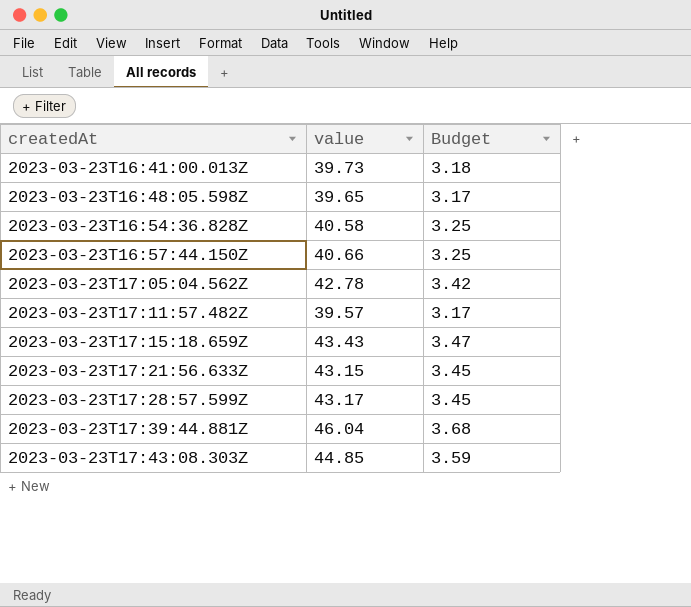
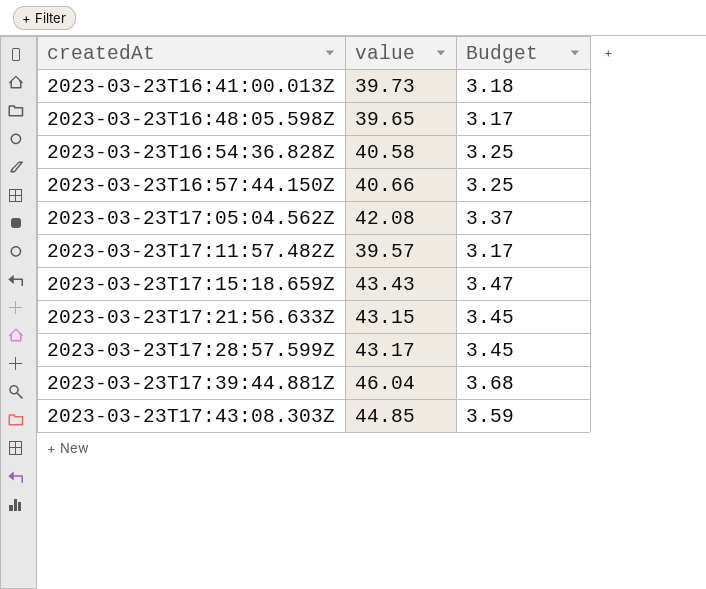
2023-03-23T17:05:04.562Z | value: 42.78 -> 42.08
2023-03-23T17:05:04.562Z | Budget: 3.42 -> 3.37

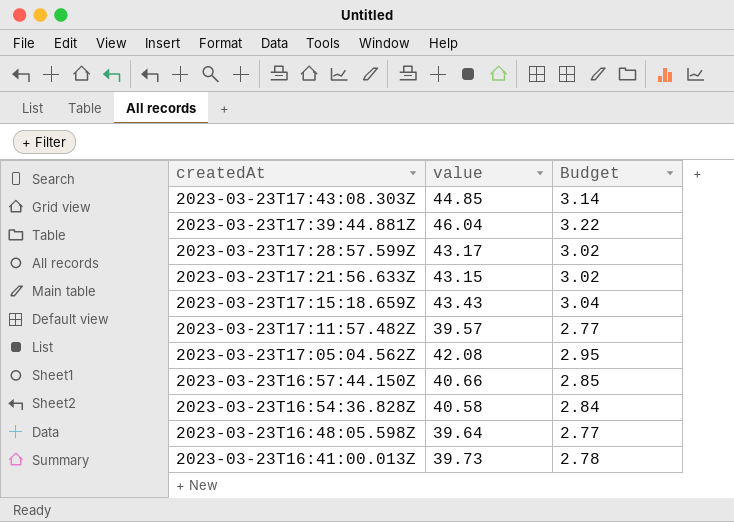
row order: createdAt ascending -> createdAt descending
column Budget | formula: [value] * 0.08 -> [value] * 0.07
2023-03-23T16:48:05.598Z | value: 39.65 -> 39.64

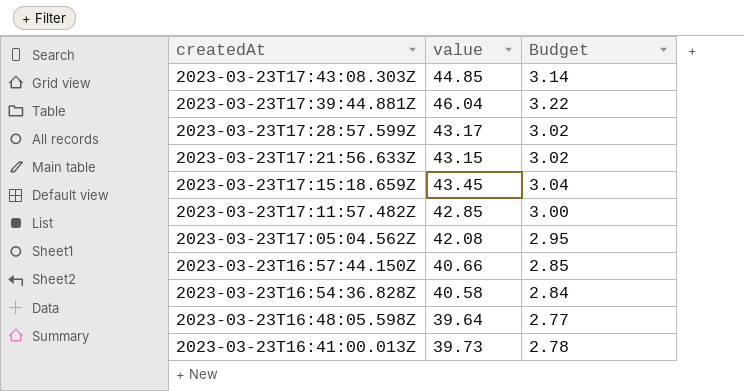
2023-03-23T17:15:18.659Z | value: 43.43 -> 43.45
2023-03-23T17:11:57.482Z | value: 39.57 -> 42.85
2023-03-23T17:11:57.482Z | Budget: 2.77 -> 3.00

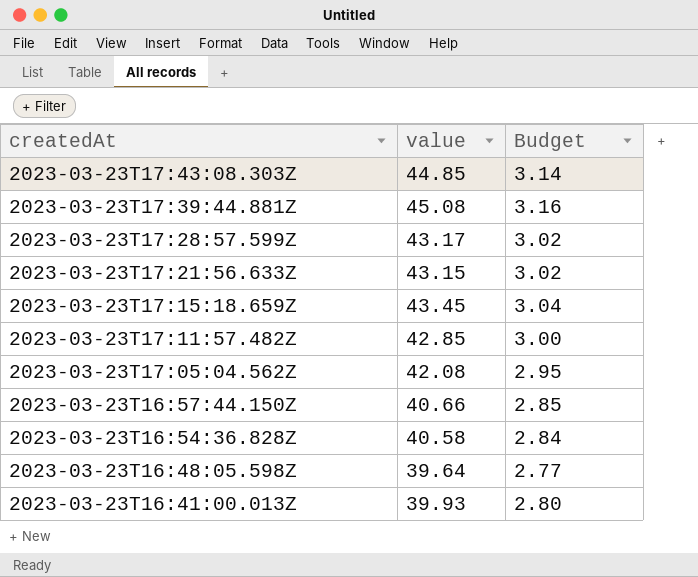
2023-03-23T17:39:44.881Z | value: 46.04 -> 45.08
2023-03-23T17:39:44.881Z | Budget: 3.22 -> 3.16
2023-03-23T16:41:00.013Z | value: 39.73 -> 39.93
2023-03-23T16:41:00.013Z | Budget: 2.78 -> 2.80

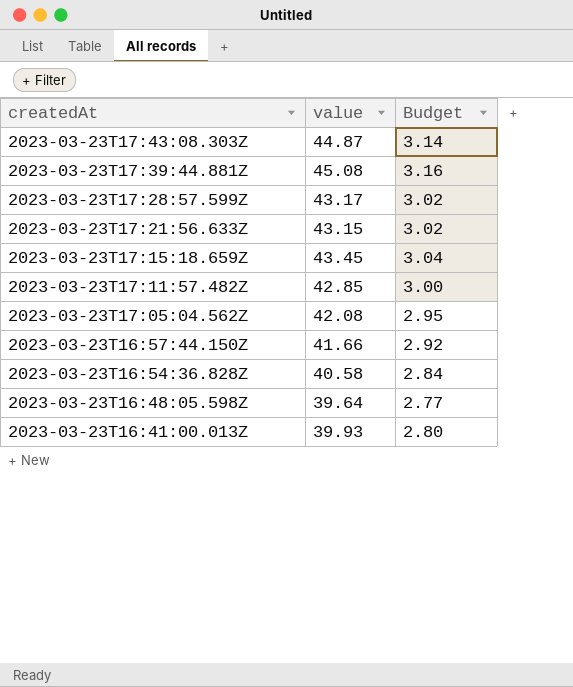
2023-03-23T17:43:08.303Z | value: 44.85 -> 44.87
2023-03-23T16:57:44.150Z | value: 40.66 -> 41.66
2023-03-23T16:57:44.150Z | Budget: 2.85 -> 2.92

